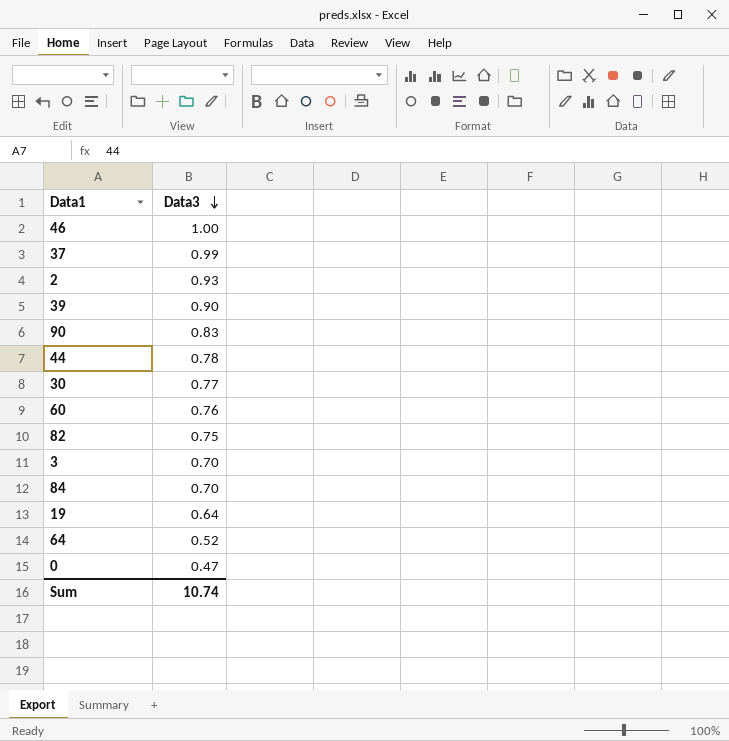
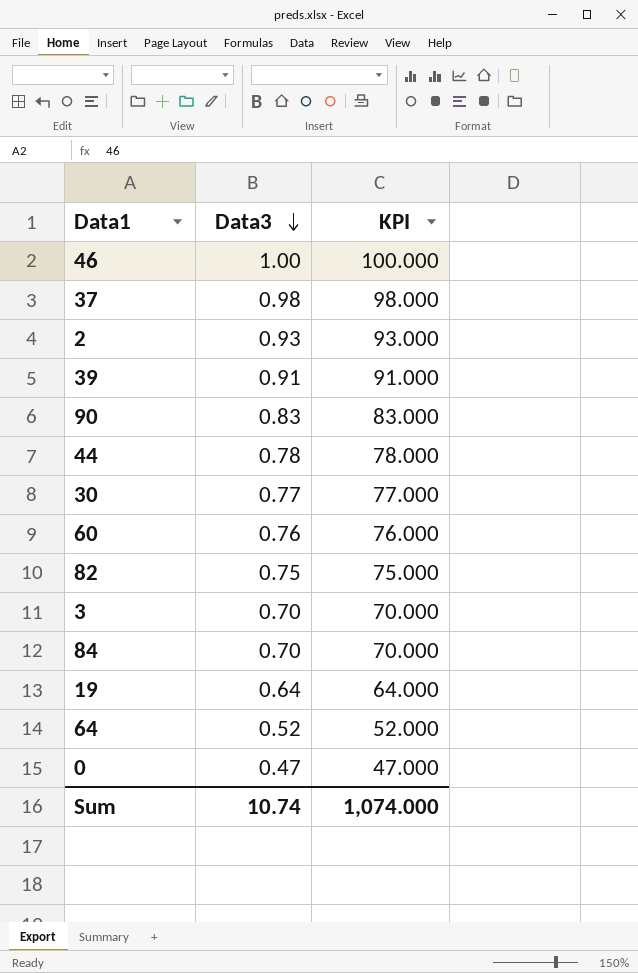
column KPI | formula: none -> [Data3] * 100
37 | Data3: 0.99 -> 0.98
39 | Data3: 0.90 -> 0.91

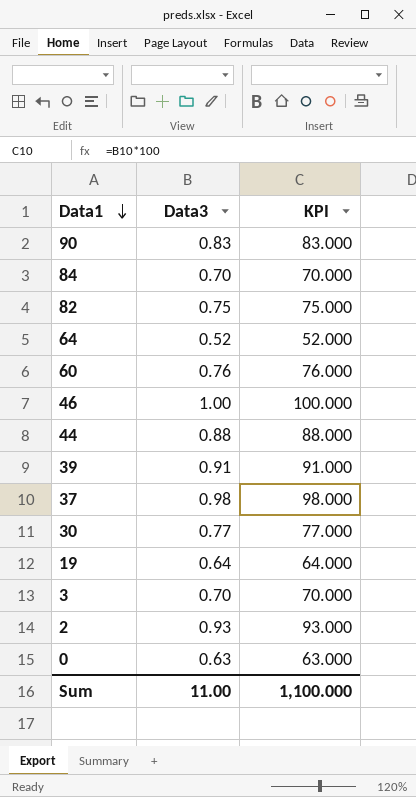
row order: Data3 descending -> Data1 descending
44 | Data3: 0.78 -> 0.88
44 | KPI: 78.000 -> 88.000
0 | Data3: 0.47 -> 0.63
0 | KPI: 47.000 -> 63.000
Sum | Data3: 10.74 -> 11.00
Sum | KPI: 1,074.000 -> 1,100.000

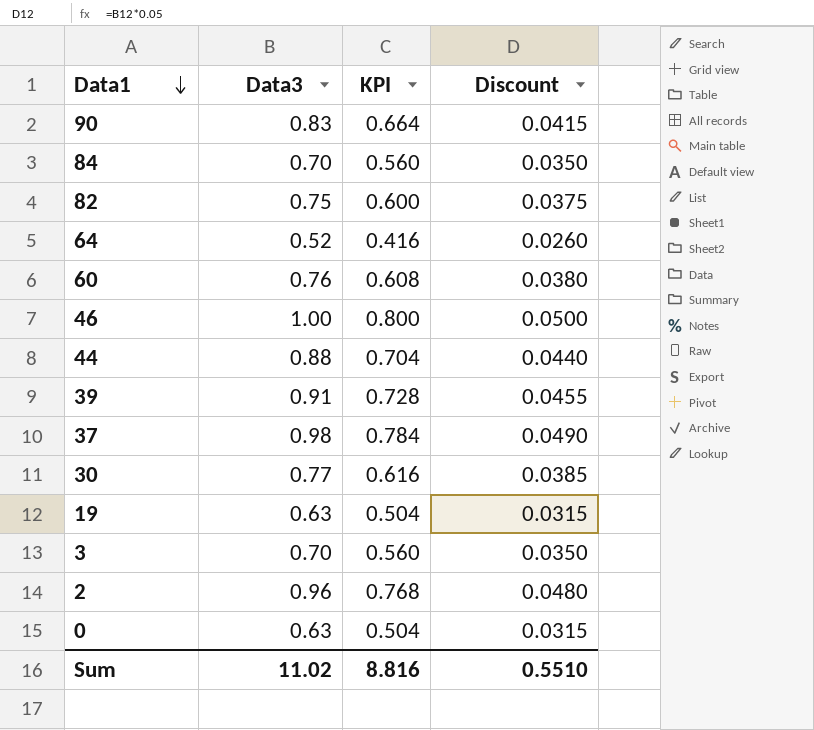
column KPI | formula: [Data3] * 100 -> [Data3] * 0.8
column Discount | formula: none -> [Data3] * 0.05
19 | Data3: 0.64 -> 0.63
2 | Data3: 0.93 -> 0.96
Sum | Data3: 11.00 -> 11.02
Sum | KPI: 1,100.000 -> 8.816

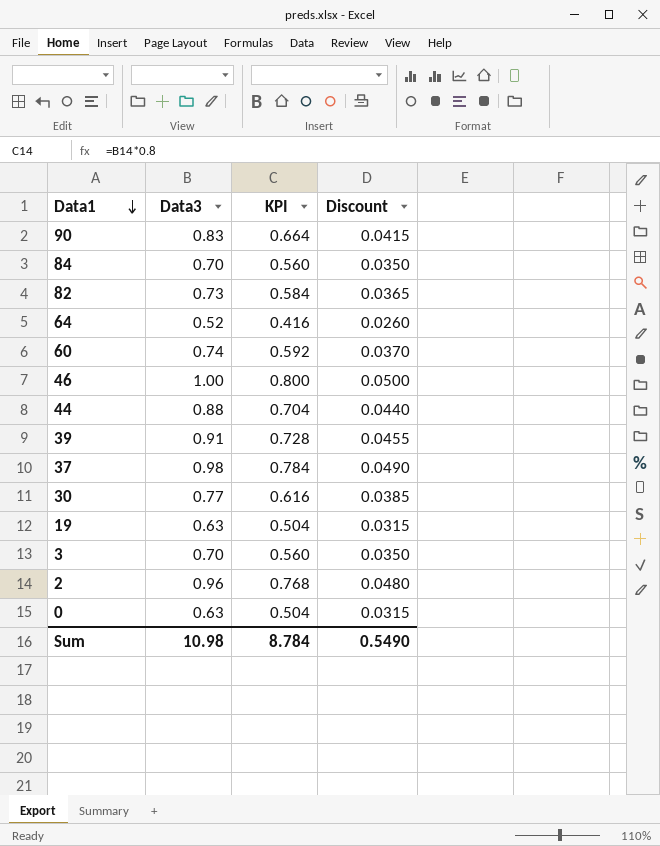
82 | Data3: 0.75 -> 0.73
82 | KPI: 0.600 -> 0.584
82 | Discount: 0.0375 -> 0.0365
60 | Data3: 0.76 -> 0.74
60 | KPI: 0.608 -> 0.592
60 | Discount: 0.0380 -> 0.0370
Sum | Data3: 11.02 -> 10.98
Sum | KPI: 8.816 -> 8.784
Sum | Discount: 0.5510 -> 0.5490

